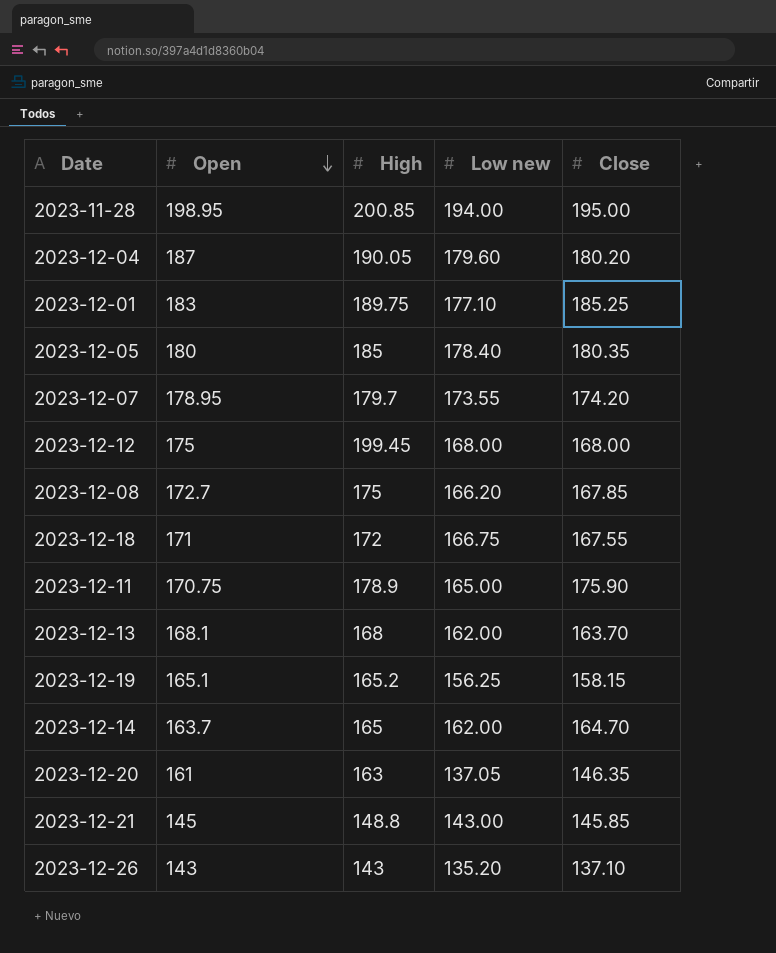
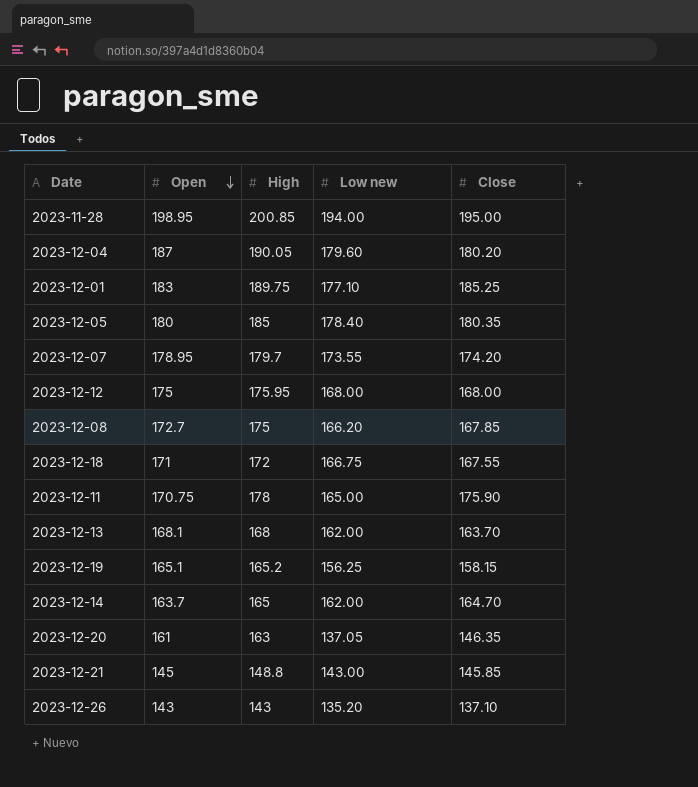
2023-12-12 | High: 199.45 -> 175.95
2023-12-11 | High: 178.9 -> 178

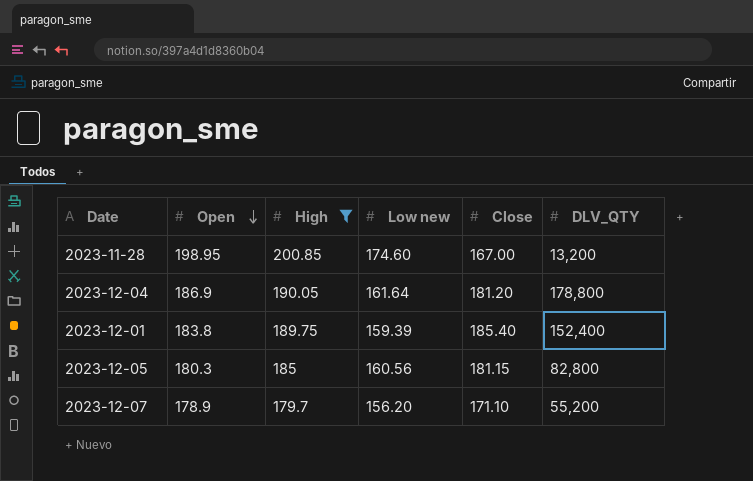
filter: none -> High >= 179.7
column DLV_QTY | position: none -> 6
2023-11-28 | Low new: 194.00 -> 174.60
2023-11-28 | Close: 195.00 -> 167.00
2023-12-04 | Open: 187 -> 186.9
2023-12-04 | Low new: 179.60 -> 161.64
2023-12-04 | Close: 180.20 -> 181.20
2023-12-01 | Open: 183 -> 183.8
2023-12-01 | Low new: 177.10 -> 159.39
2023-12-01 | Close: 185.25 -> 185.40
2023-12-05 | Open: 180 -> 180.3
2023-12-05 | Low new: 178.40 -> 160.56
2023-12-05 | Close: 180.35 -> 181.15
2023-12-07 | Open: 178.95 -> 178.9
2023-12-07 | Low new: 173.55 -> 156.20
2023-12-07 | Close: 174.20 -> 171.10

